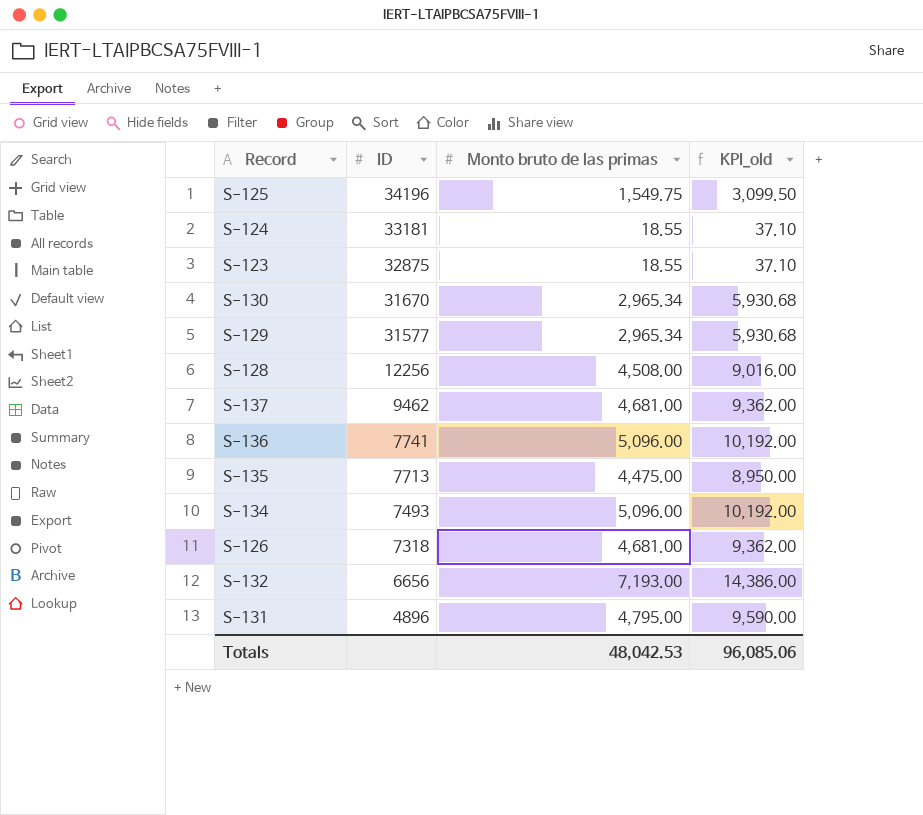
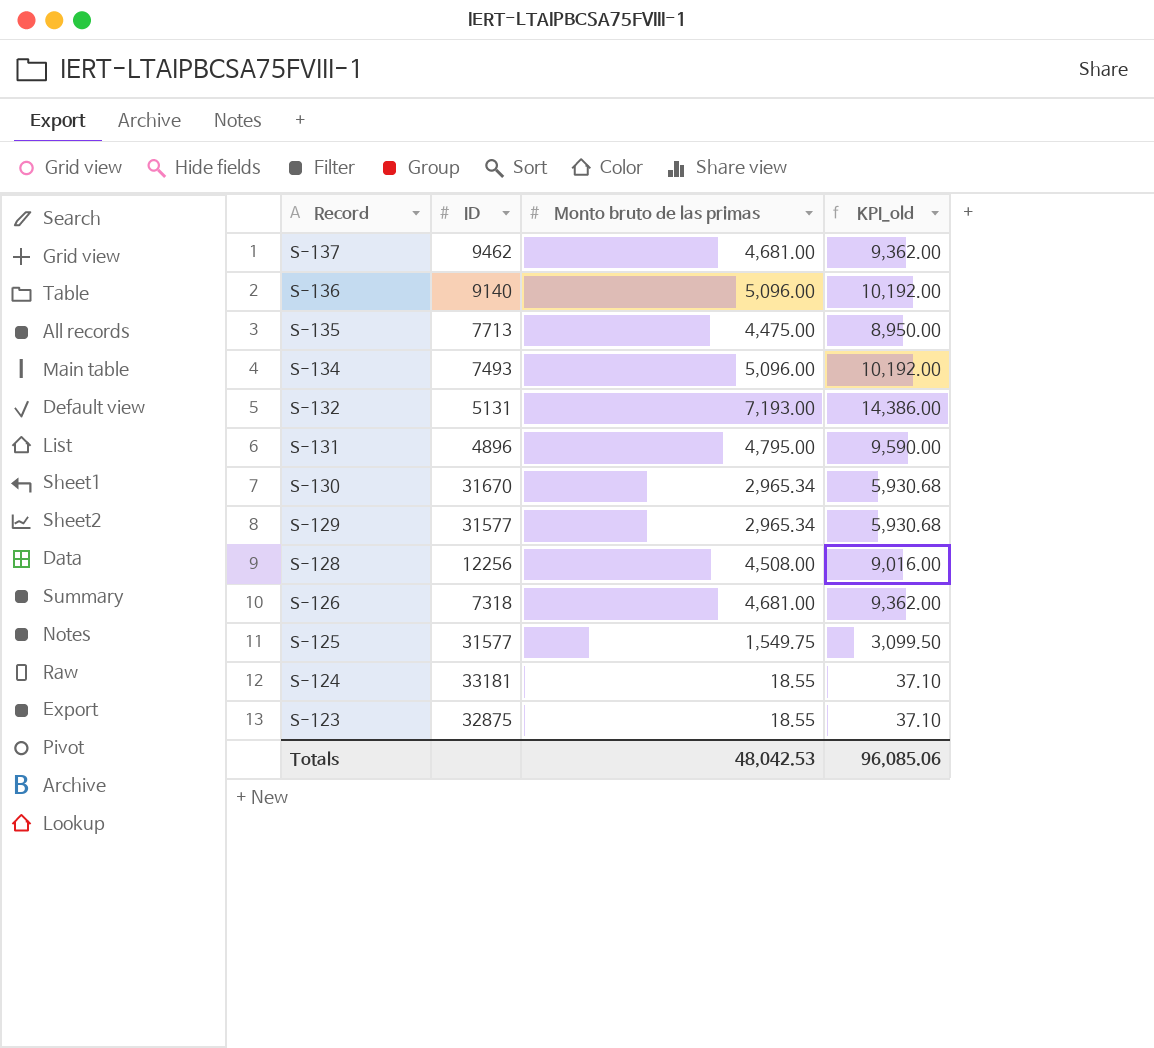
row order: ID descending -> Record descending
S-136 | ID: 7741 -> 9140
S-132 | ID: 6656 -> 5131
S-125 | ID: 34196 -> 31577

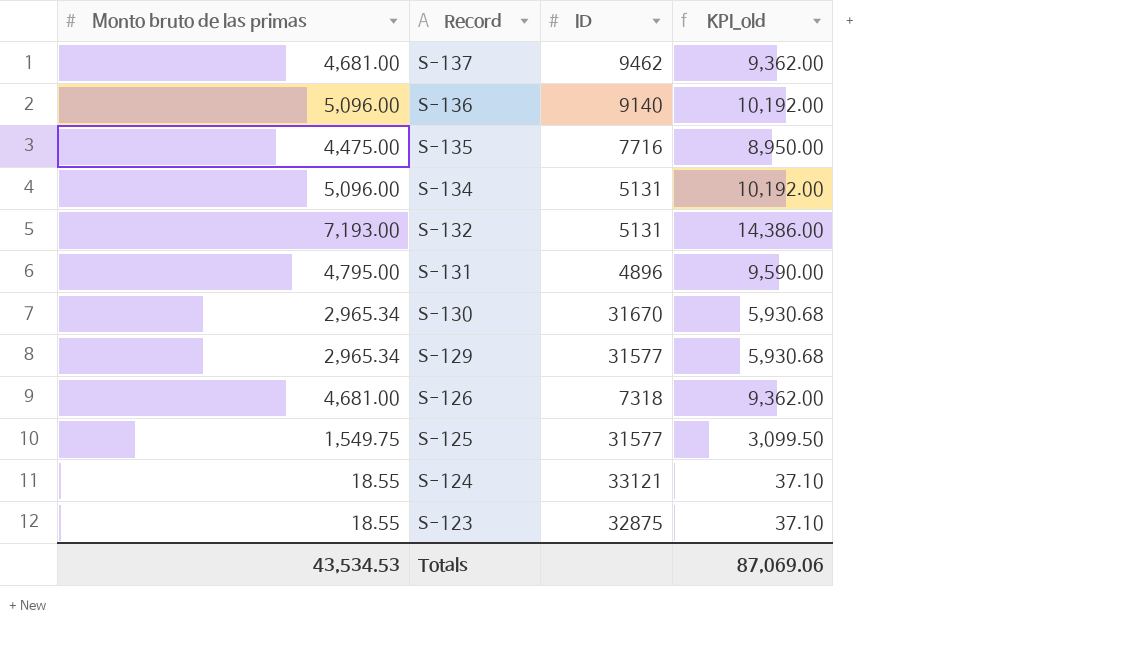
column Monto bruto de las primas | position: 3 -> 1
row S-128: 12256 | 4,508.00 | 9,016.00 -> none
S-135 | ID: 7713 -> 7716
S-134 | ID: 7493 -> 5131
S-124 | ID: 33181 -> 33121
Totals | Monto bruto de las primas: 48,042.53 -> 43,534.53
Totals | KPI_old: 96,085.06 -> 87,069.06

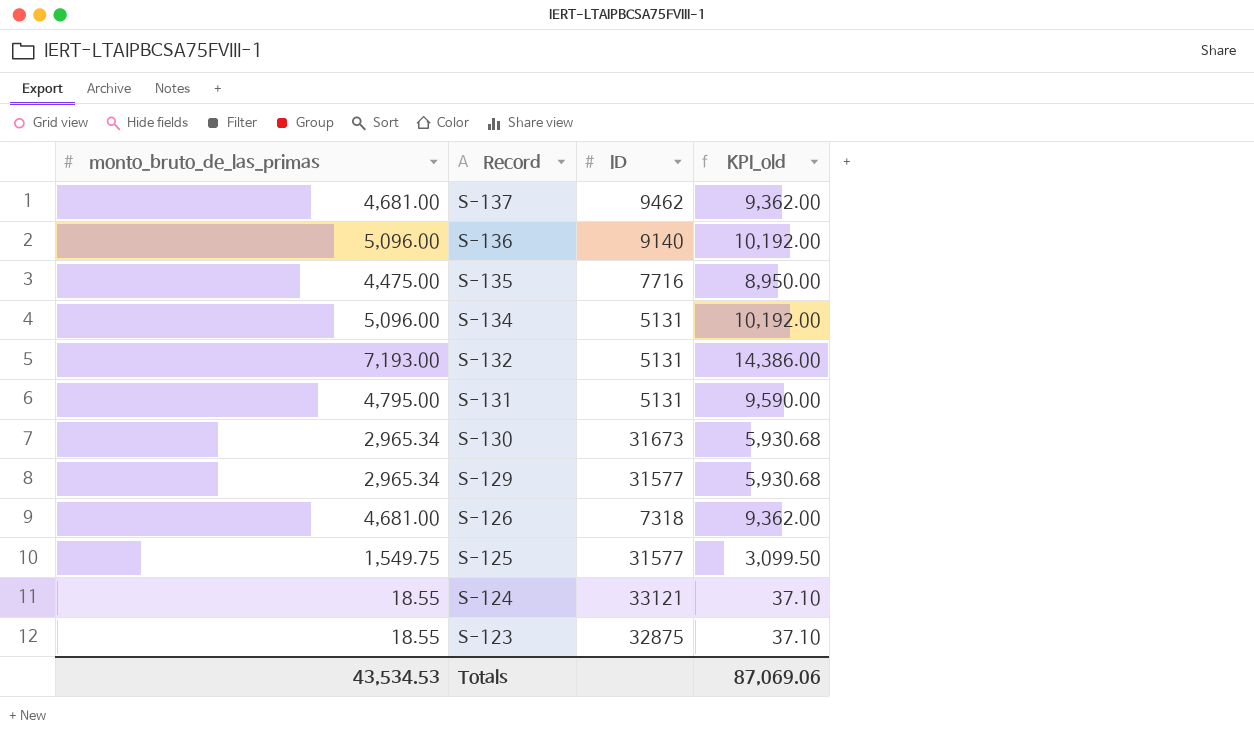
column name: Monto bruto de las primas -> monto_bruto_de_las_primas
S-131 | ID: 4896 -> 5131
S-130 | ID: 31670 -> 31673

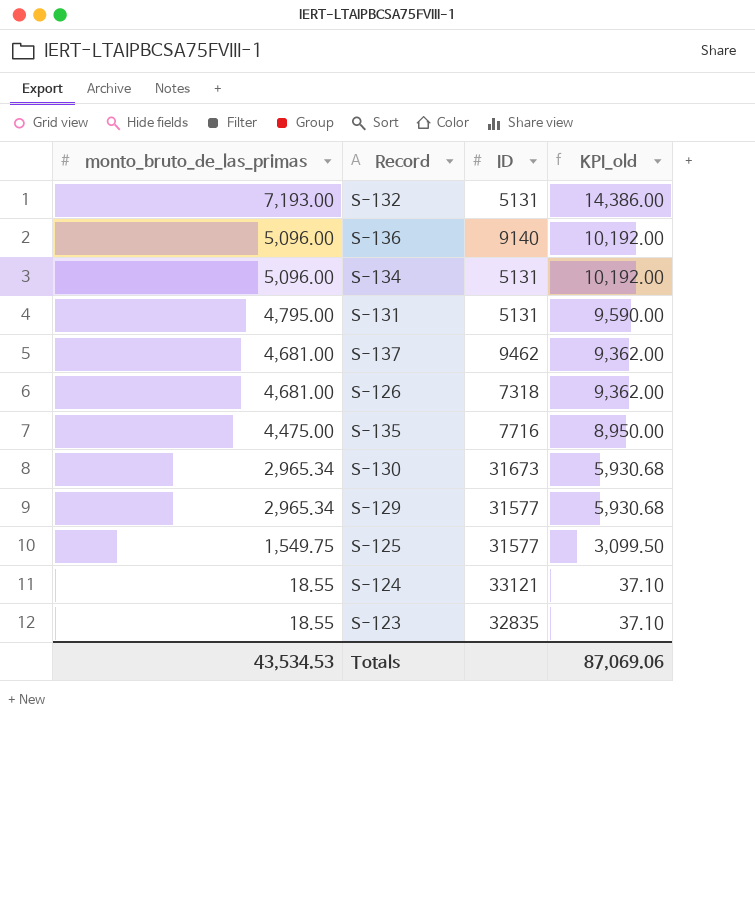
row order: Record descending -> monto_bruto_de_las_primas descending
S-123 | ID: 32875 -> 32835

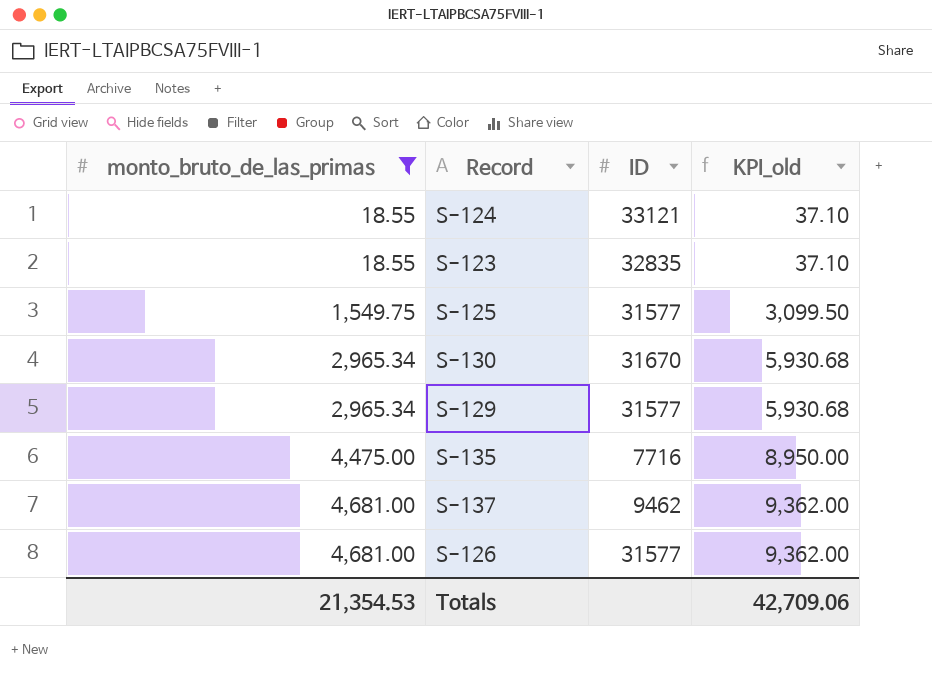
filter: none -> monto_bruto_de_las_primas <= 4,681.00
row order: monto_bruto_de_las_primas descending -> monto_bruto_de_las_primas ascending
S-130 | ID: 31673 -> 31670
S-126 | ID: 7318 -> 31577
Totals | monto_bruto_de_las_primas: 43,534.53 -> 21,354.53
Totals | KPI_old: 87,069.06 -> 42,709.06

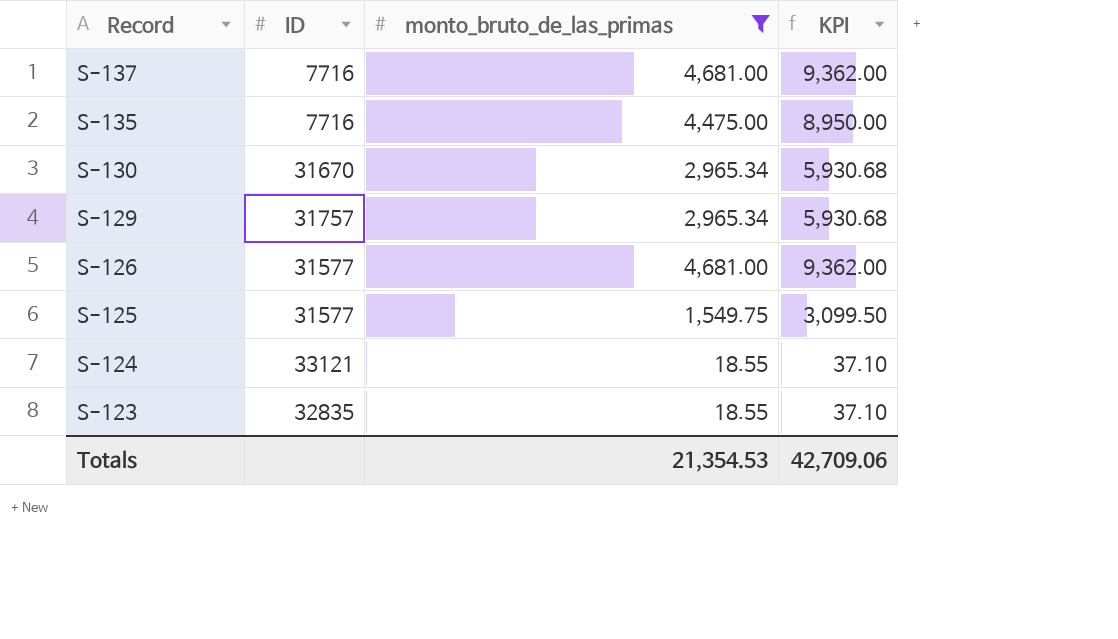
row order: monto_bruto_de_las_primas ascending -> Record descending
column monto_bruto_de_las_primas | position: 1 -> 3
column name: KPI_old -> KPI
S-137 | ID: 9462 -> 7716
S-129 | ID: 31577 -> 31757

